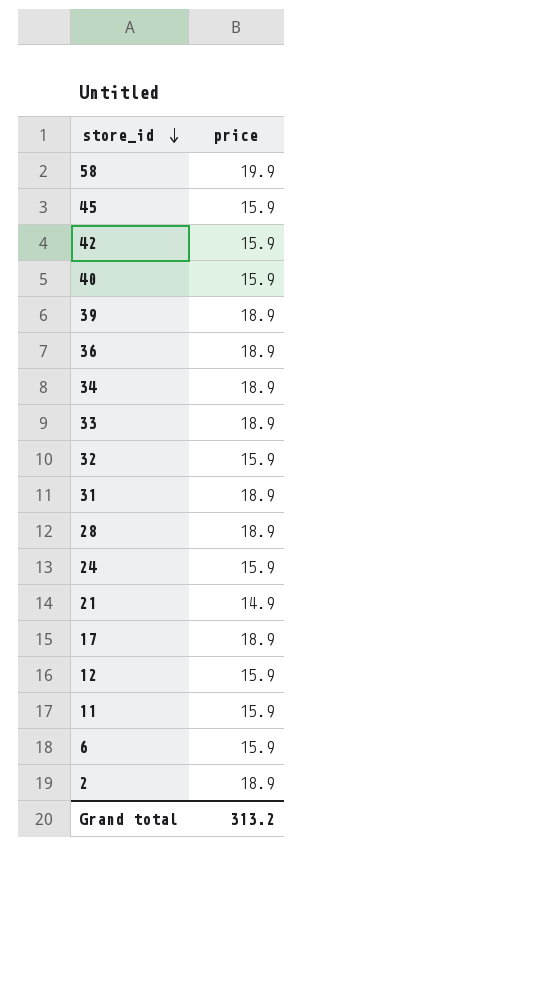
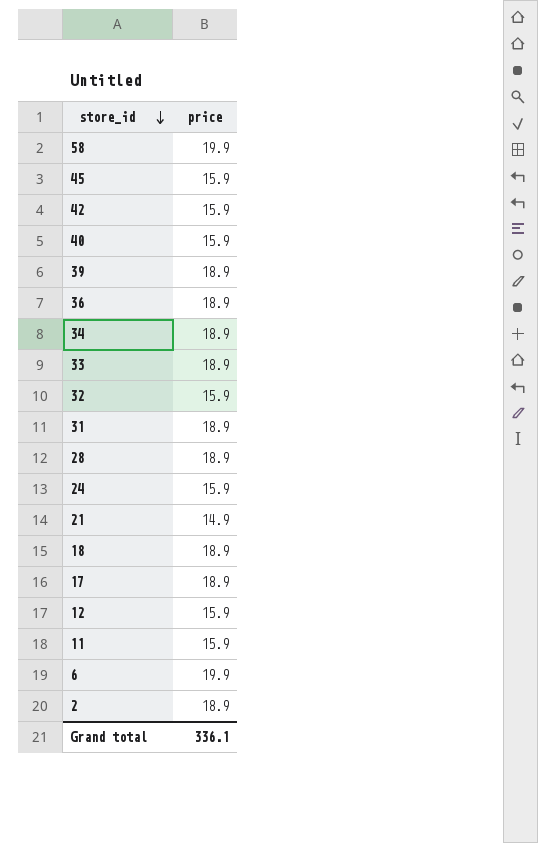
row 18: none -> 18.9
6 | price: 15.9 -> 19.9
Grand total | price: 313.2 -> 336.1

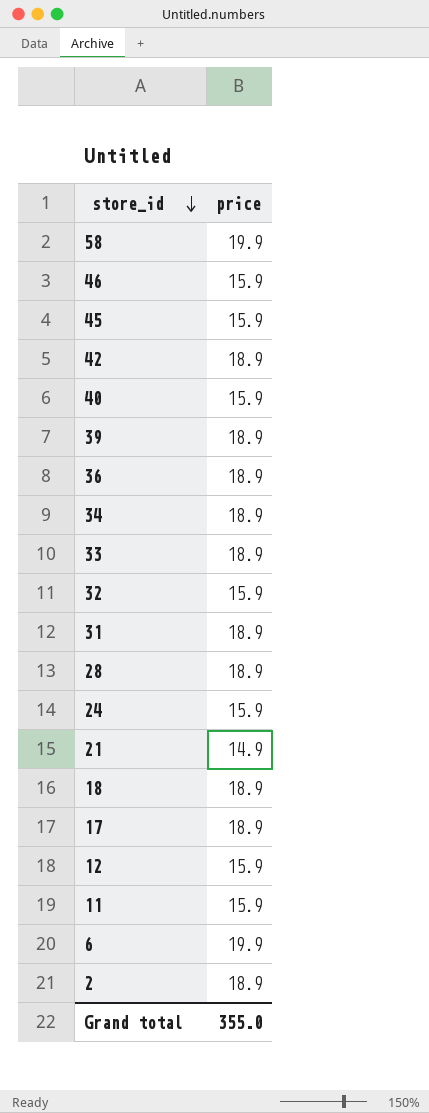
row 46: none -> 15.9
42 | price: 15.9 -> 18.9
Grand total | price: 336.1 -> 355.0

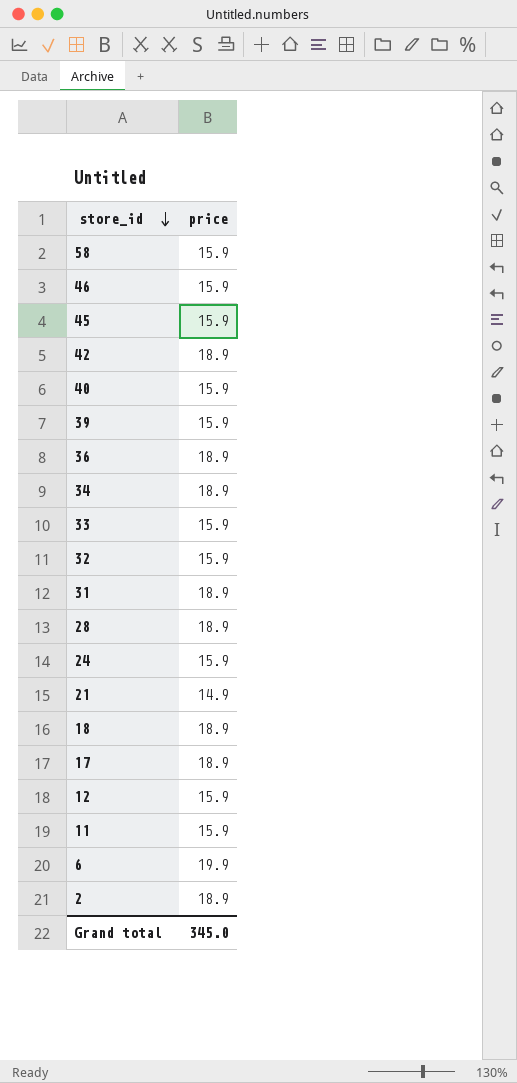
58 | price: 19.9 -> 15.9
39 | price: 18.9 -> 15.9
33 | price: 18.9 -> 15.9
Grand total | price: 355.0 -> 345.0

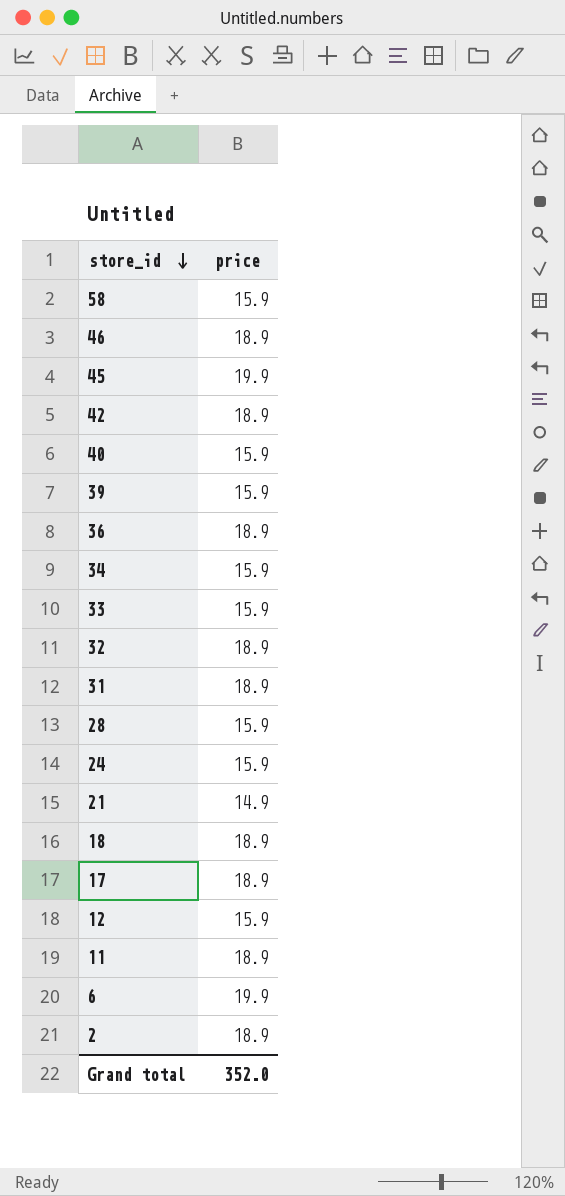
46 | price: 15.9 -> 18.9
45 | price: 15.9 -> 19.9
34 | price: 18.9 -> 15.9
32 | price: 15.9 -> 18.9
28 | price: 18.9 -> 15.9
11 | price: 15.9 -> 18.9
Grand total | price: 345.0 -> 352.0

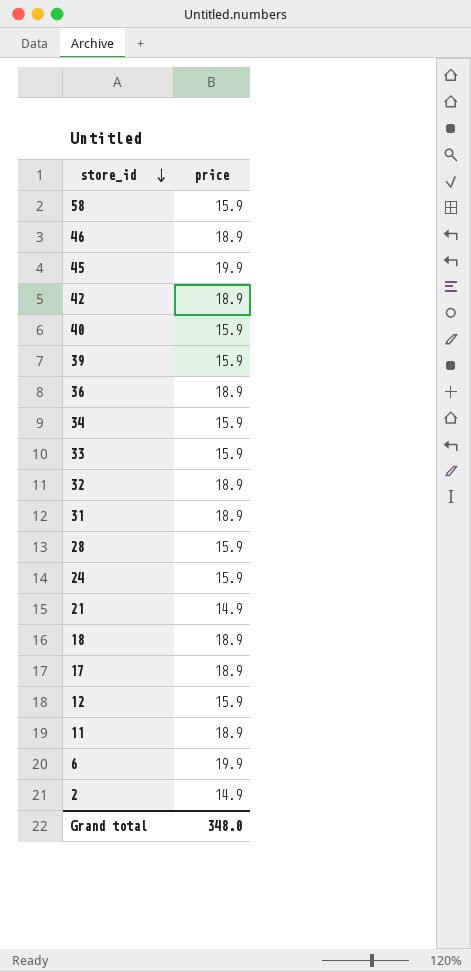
2 | price: 18.9 -> 14.9
Grand total | price: 352.0 -> 348.0

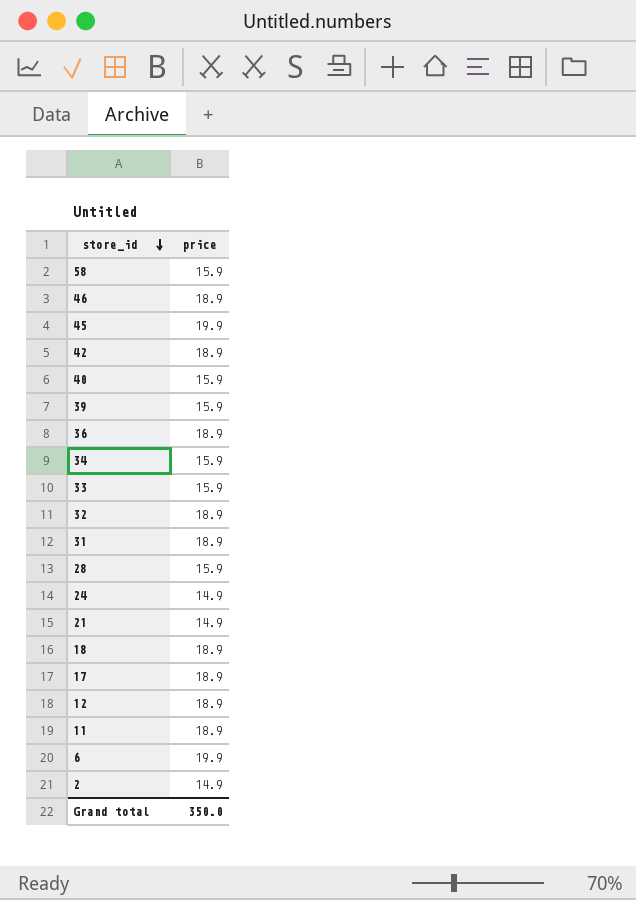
24 | price: 15.9 -> 14.9
12 | price: 15.9 -> 18.9
Grand total | price: 348.0 -> 350.0

